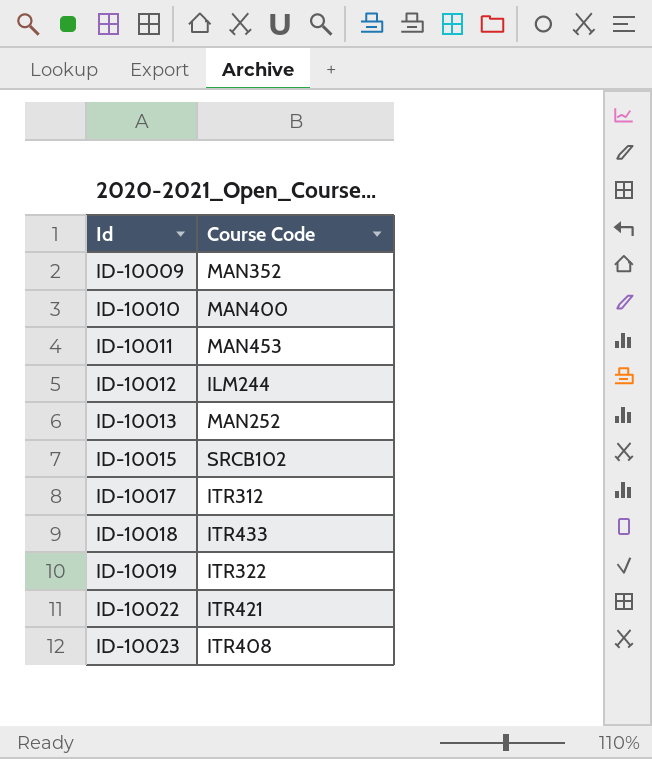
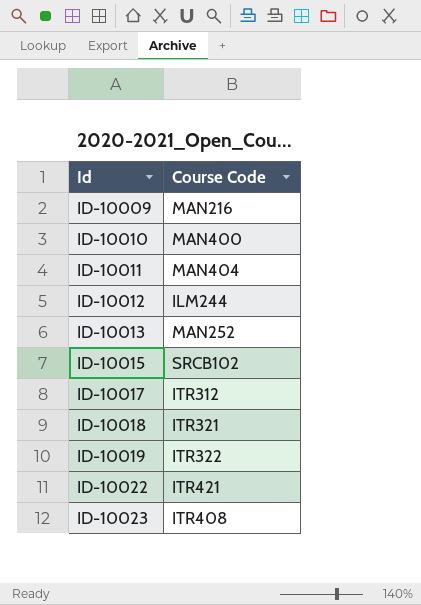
ID-10009 | Course Code: MAN352 -> MAN216
ID-10011 | Course Code: MAN453 -> MAN404
ID-10018 | Course Code: ITR433 -> ITR321

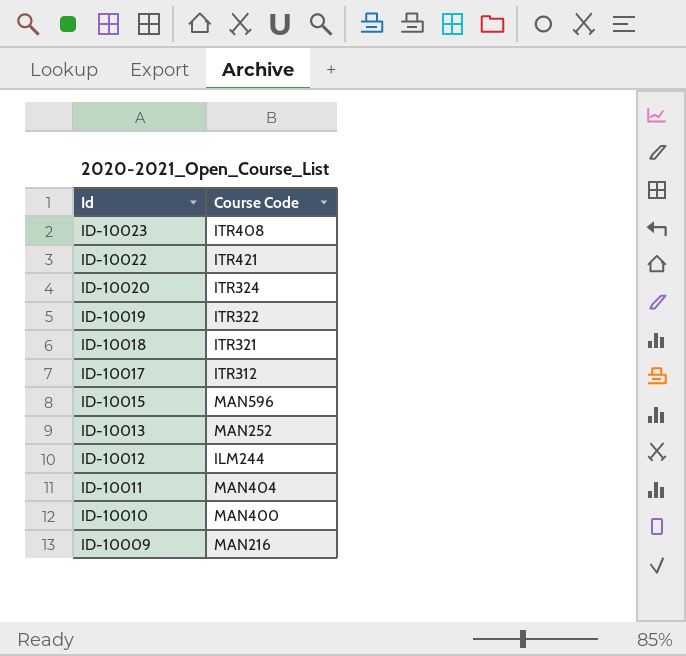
row order: Id ascending -> Id descending
row ID-10020: none -> ITR324
ID-10015 | Course Code: SRCB102 -> MAN596

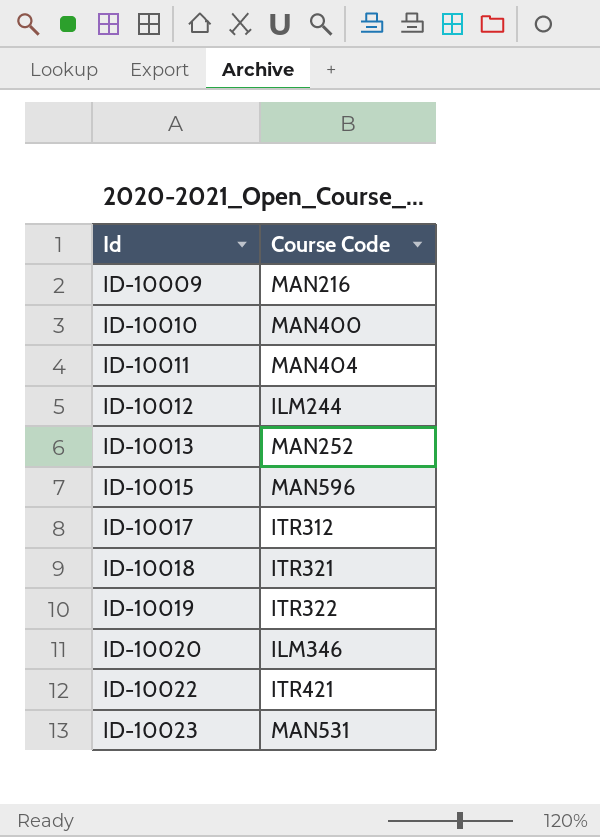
row order: Id descending -> Id ascending
ID-10020 | Course Code: ITR324 -> ILM346
ID-10023 | Course Code: ITR408 -> MAN531

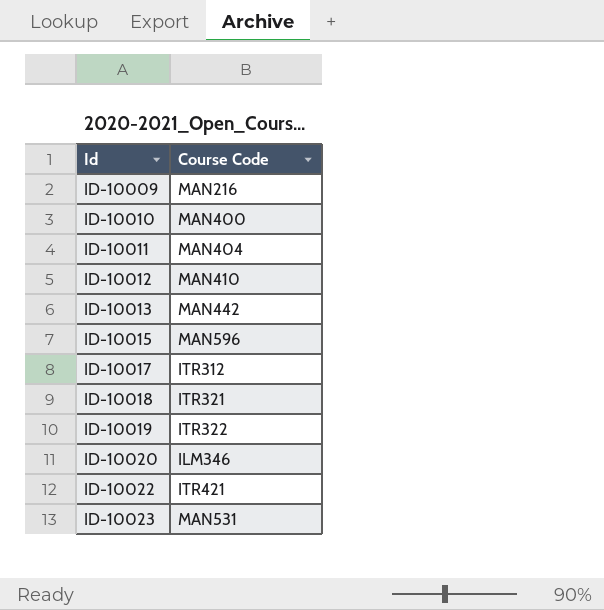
ID-10012 | Course Code: ILM244 -> MAN410
ID-10013 | Course Code: MAN252 -> MAN442

